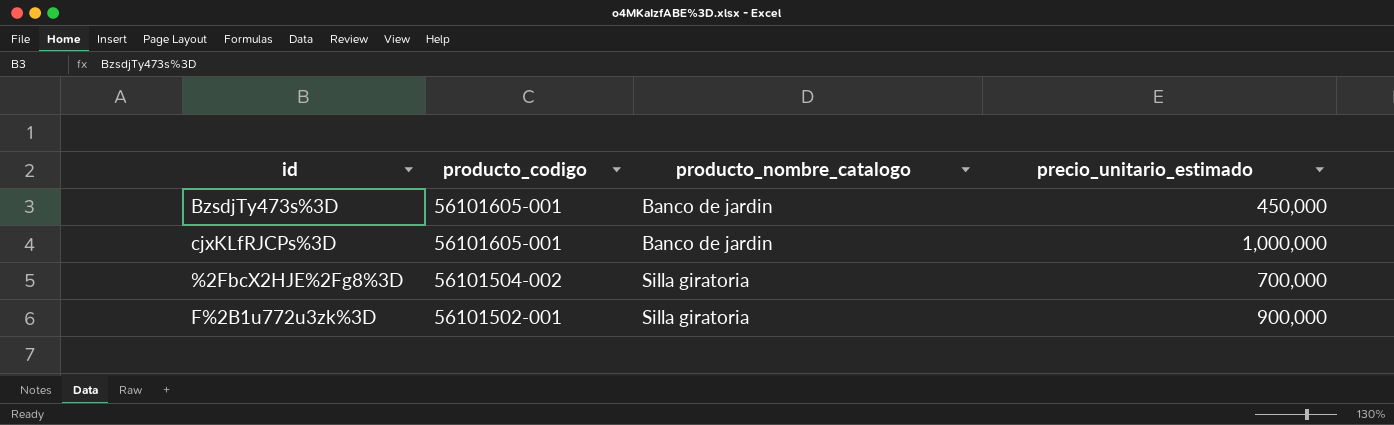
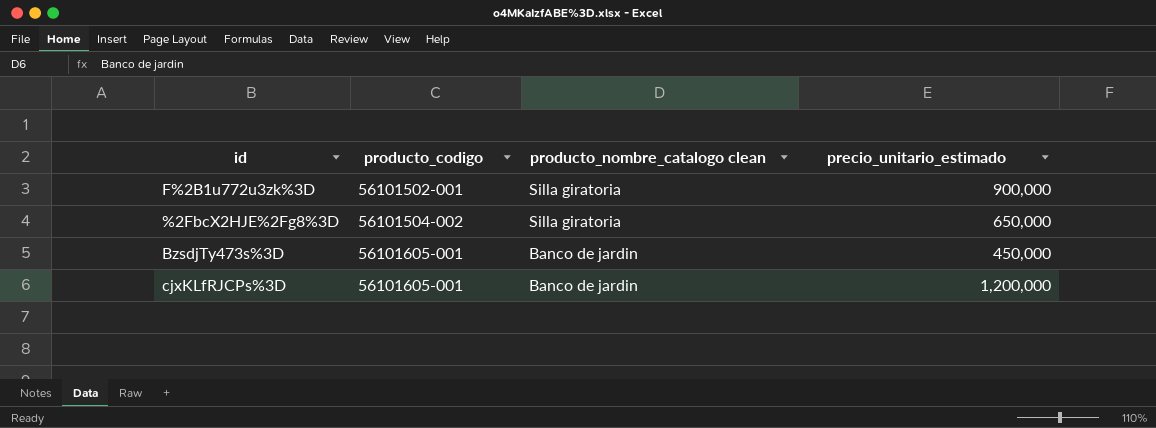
row order: producto_codigo descending -> producto_codigo ascending
column name: producto_nombre_catalogo -> producto_nombre_catalogo clean
%2FbcX2HJE%2Fg8%3D | precio_unitario_estimado: 700,000 -> 650,000
cjxKLfRJCPs%3D | precio_unitario_estimado: 1,000,000 -> 1,200,000

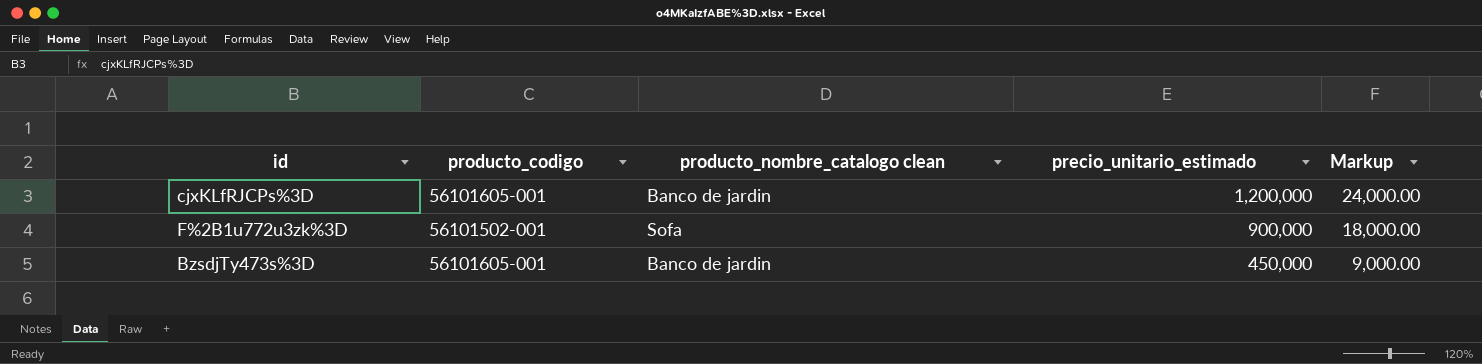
row order: producto_codigo ascending -> precio_unitario_estimado descending
column Markup | formula: none -> [precio_unitario_estimado] * 0.02
row %2FbcX2HJE%2Fg8%3D: 56101504-002 | Silla giratoria | 650,000 -> none
F%2B1u772u3zk%3D | producto_nombre_catalogo clean: Silla giratoria -> Sofa

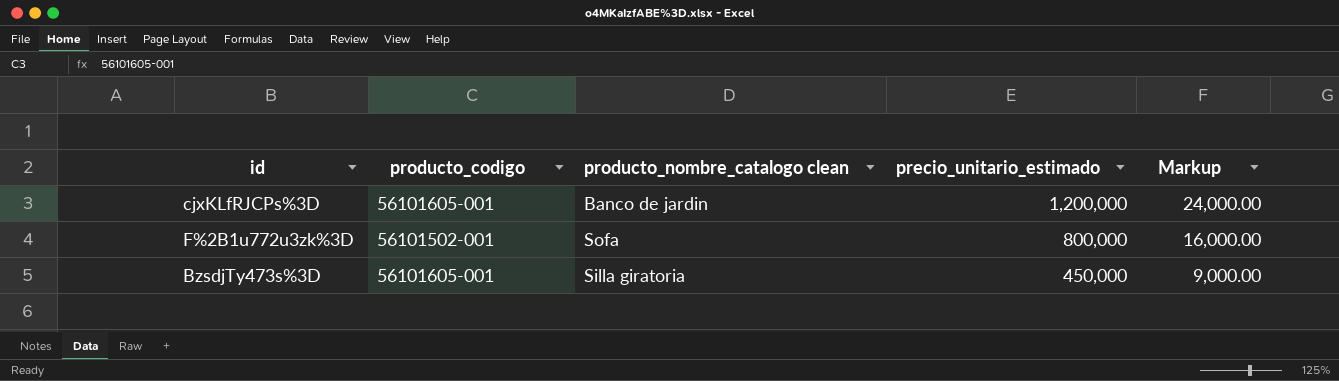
F%2B1u772u3zk%3D | precio_unitario_estimado: 900,000 -> 800,000
F%2B1u772u3zk%3D | Markup: 18,000.00 -> 16,000.00
BzsdjTy473s%3D | producto_nombre_catalogo clean: Banco de jardin -> Silla giratoria

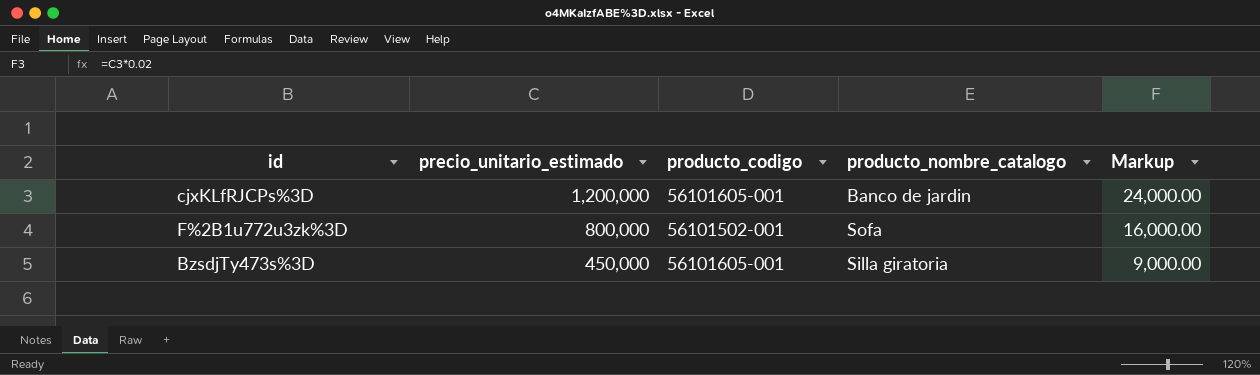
column precio_unitario_estimado | position: 4 -> 2
column name: producto_nombre_catalogo clean -> producto_nombre_catalogo

